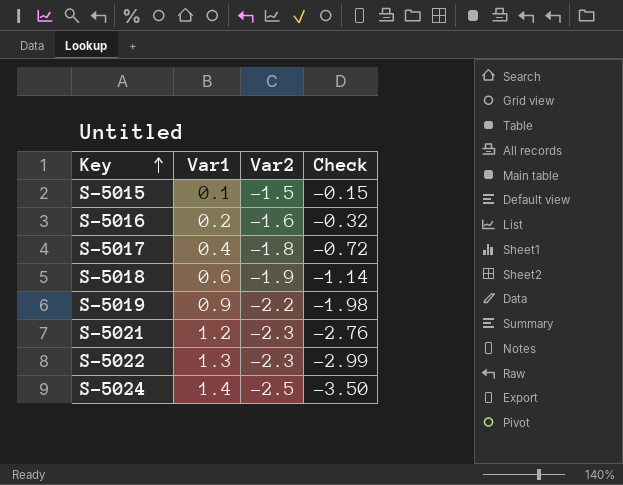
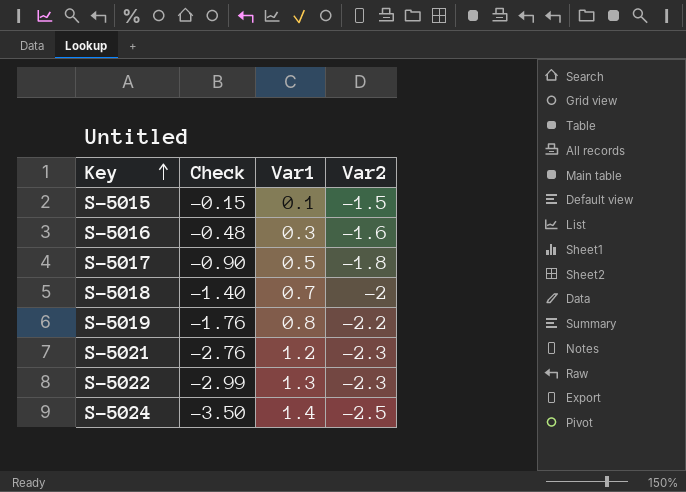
column Check | position: 4 -> 2
S-5016 | Check: -0.32 -> -0.48
S-5016 | Var1: 0.2 -> 0.3
S-5017 | Check: -0.72 -> -0.90
S-5017 | Var1: 0.4 -> 0.5
S-5018 | Check: -1.14 -> -1.40
S-5018 | Var1: 0.6 -> 0.7
S-5018 | Var2: -1.9 -> -2
S-5019 | Check: -1.98 -> -1.76
S-5019 | Var1: 0.9 -> 0.8

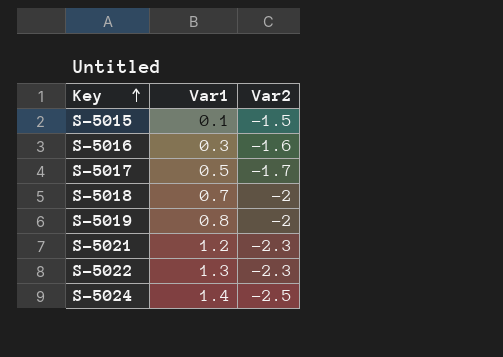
column Check | formula: [Var1] * [Var2] -> none
S-5017 | Var2: -1.8 -> -1.7
S-5019 | Var2: -2.2 -> -2

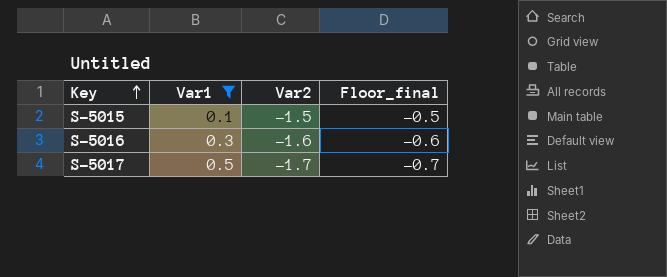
filter: none -> Var1 <= 0.5
column Floor_final | formula: none -> [Var2] + 1

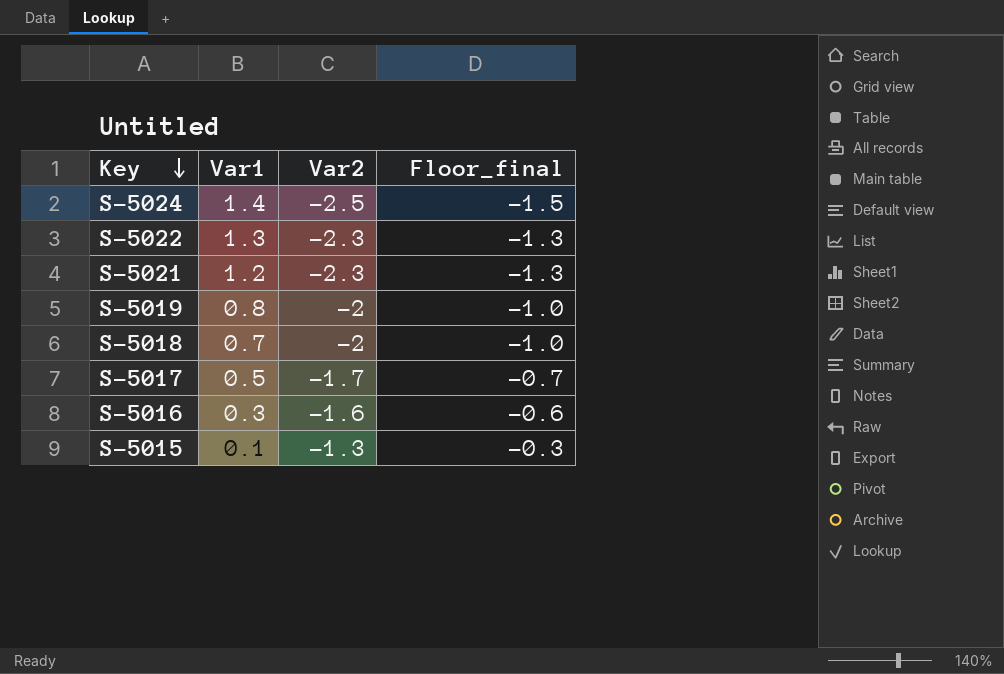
filter: Var1 <= 0.5 -> none
row order: Key ascending -> Key descending
S-5015 | Var2: -1.5 -> -1.3
S-5015 | Floor_final: -0.5 -> -0.3

